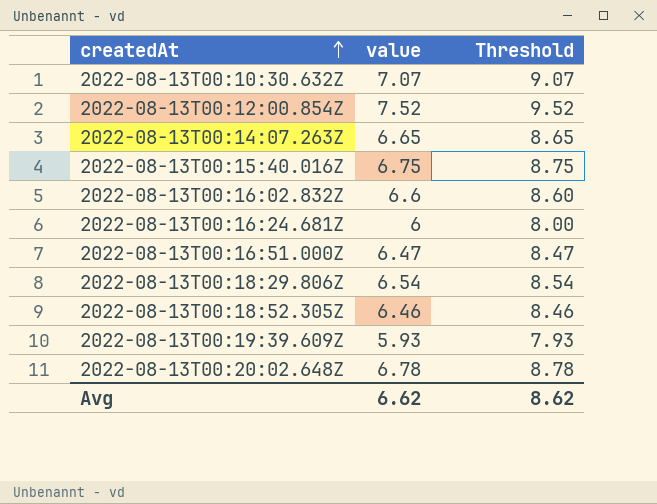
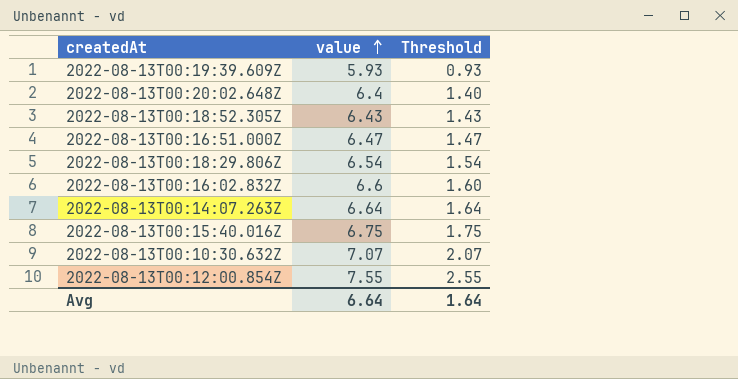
row order: createdAt ascending -> value ascending
column Threshold | formula: [value] + 2 -> [value] - 5
row 2022-08-13T00:16:24.681Z: 6 | 8.00 -> none
2022-08-13T00:20:02.648Z | value: 6.78 -> 6.4
2022-08-13T00:18:52.305Z | value: 6.46 -> 6.43
2022-08-13T00:14:07.263Z | value: 6.65 -> 6.64
2022-08-13T00:12:00.854Z | value: 7.52 -> 7.55
Avg | value: 6.62 -> 6.64
Avg | Threshold: 8.62 -> 1.64

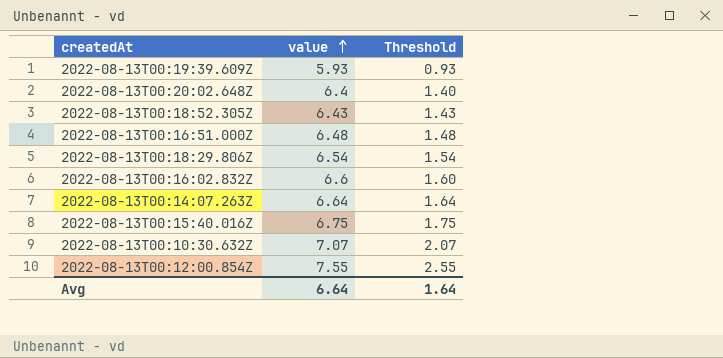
2022-08-13T00:16:51.000Z | value: 6.47 -> 6.48
2022-08-13T00:16:51.000Z | Threshold: 1.47 -> 1.48

